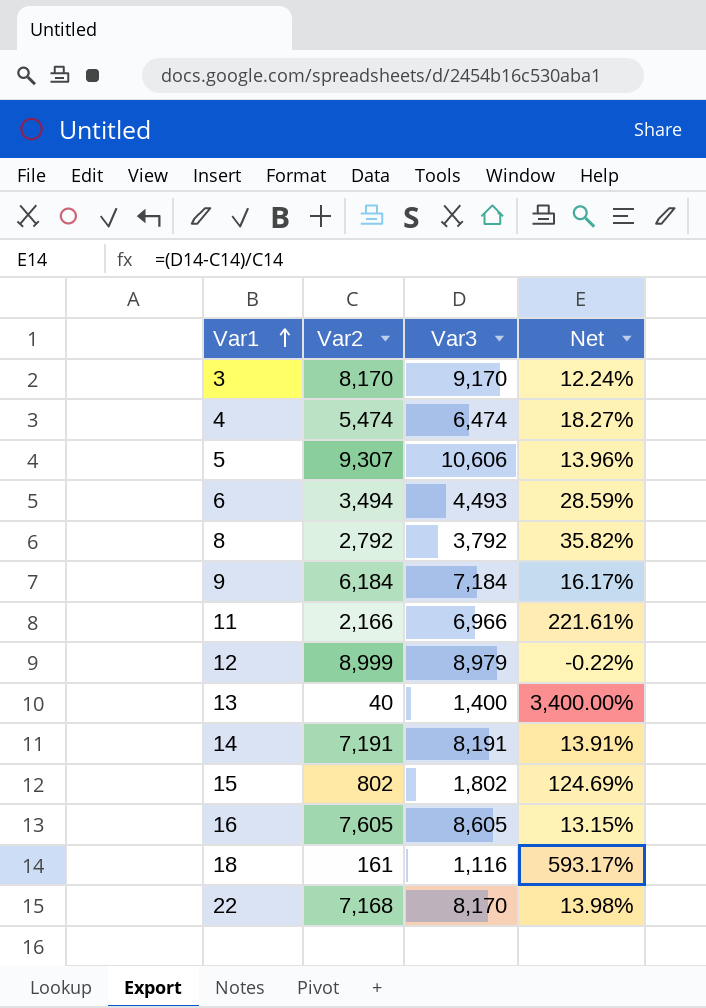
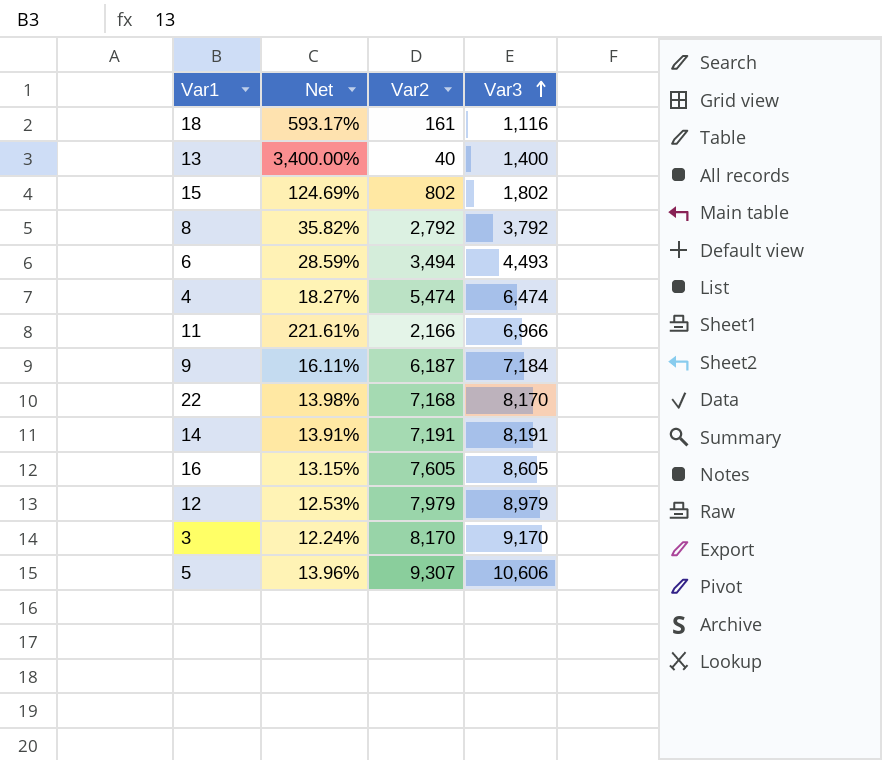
row order: Var1 ascending -> Var3 ascending
column Net | position: 4 -> 2
9 | Net: 16.17% -> 16.11%
9 | Var2: 6,184 -> 6,187
12 | Net: -0.22% -> 12.53%
12 | Var2: 8,999 -> 7,979

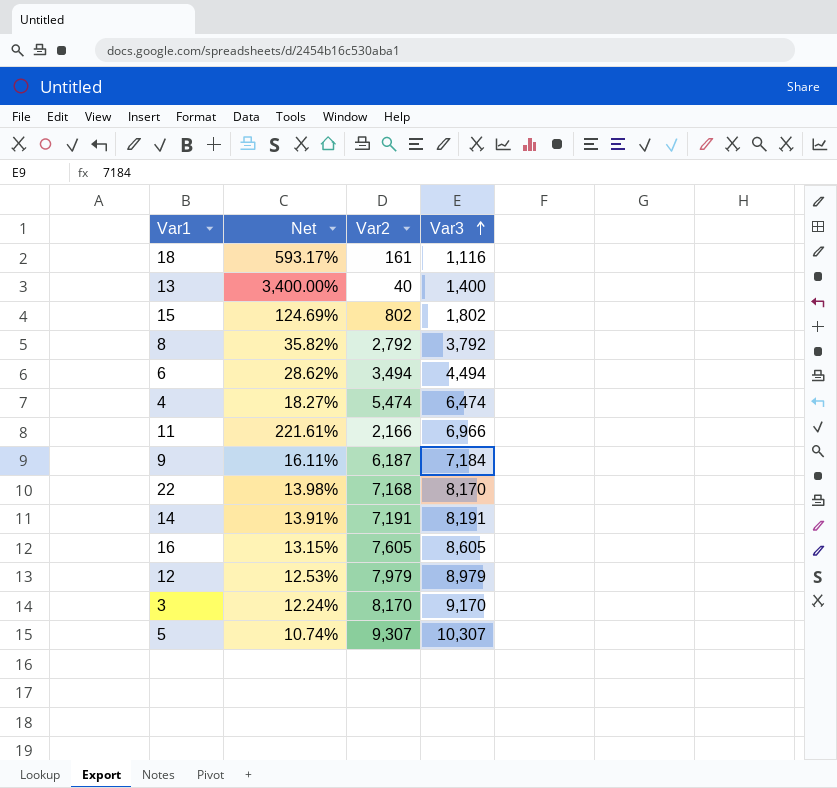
6 | Net: 28.59% -> 28.62%
6 | Var3: 4,493 -> 4,494
5 | Net: 13.96% -> 10.74%
5 | Var3: 10,606 -> 10,307

